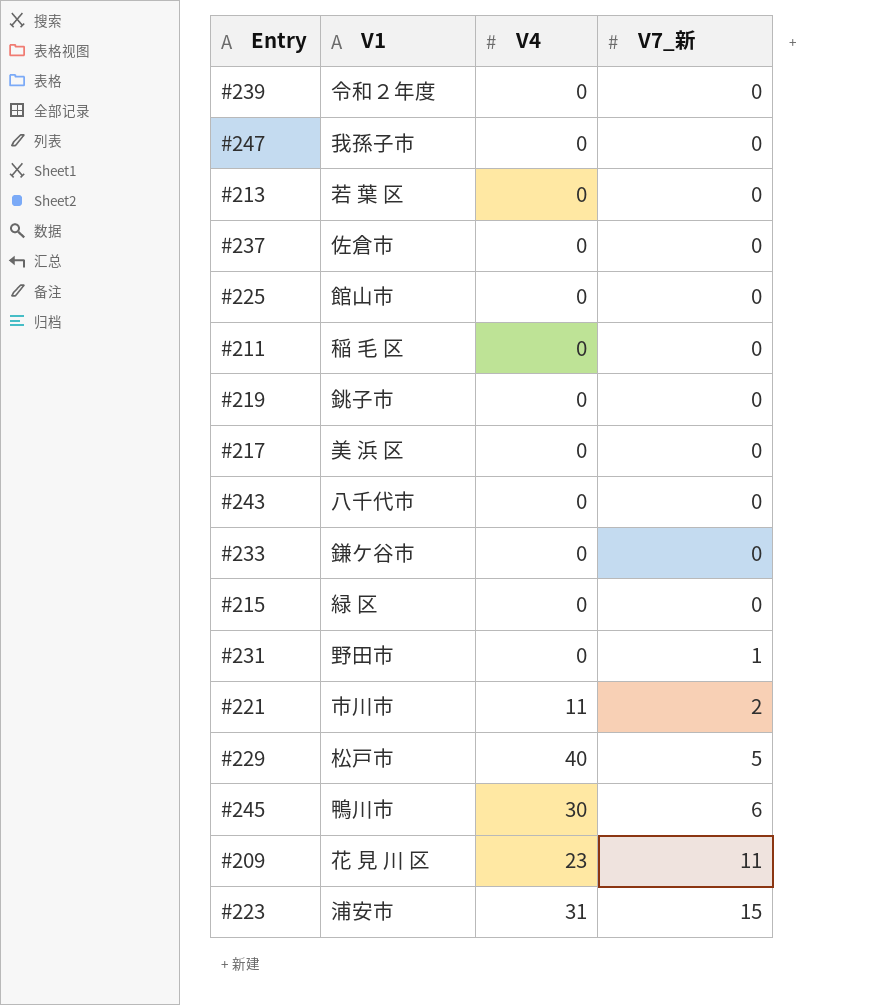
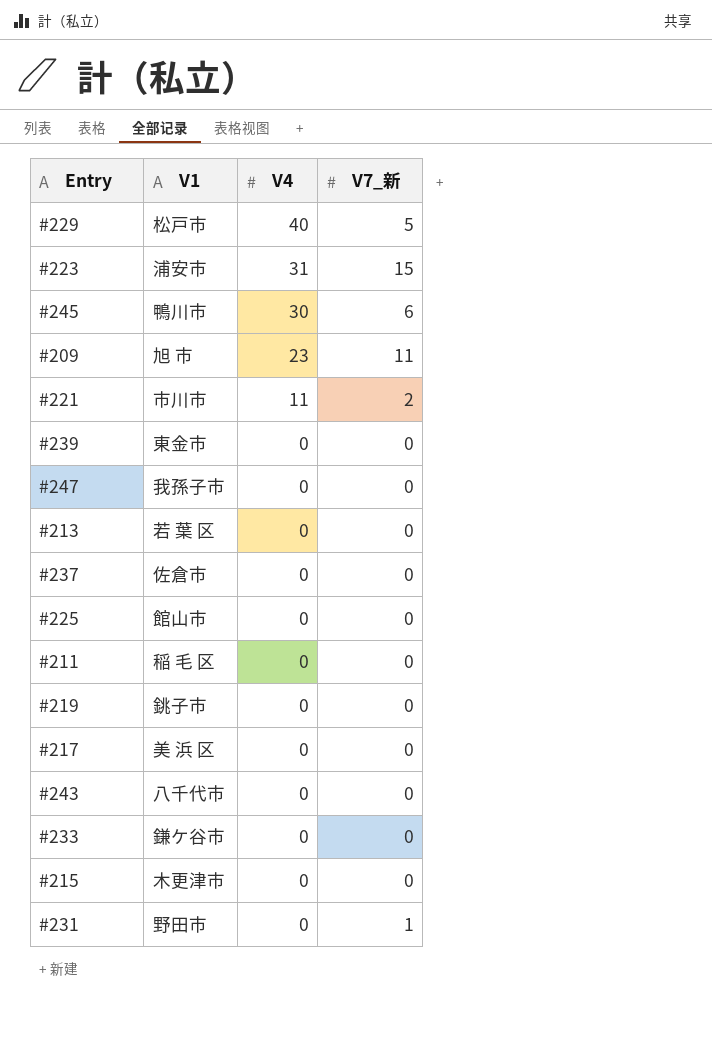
row order: V7_新 ascending -> V4 descending
#209 | V1: 花 見 川 区 -> 旭 市
#239 | V1: 令和２年度 -> 東金市
#215 | V1: 緑 区 -> 木更津市

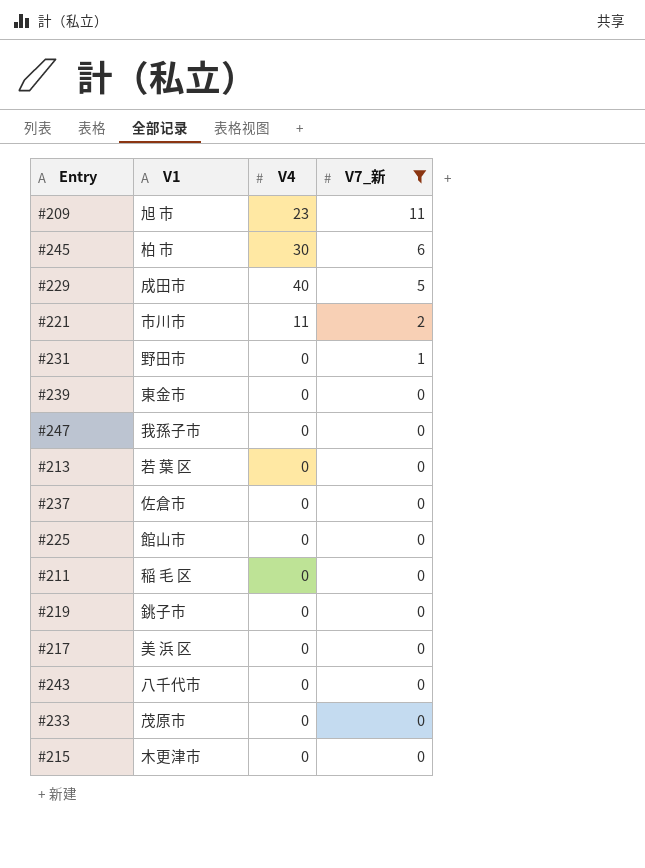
filter: none -> V7_新 != 15
row order: V4 descending -> V7_新 descending
#245 | V1: 鴨川市 -> 柏 市
#229 | V1: 松戸市 -> 成田市
#233 | V1: 鎌ケ谷市 -> 茂原市

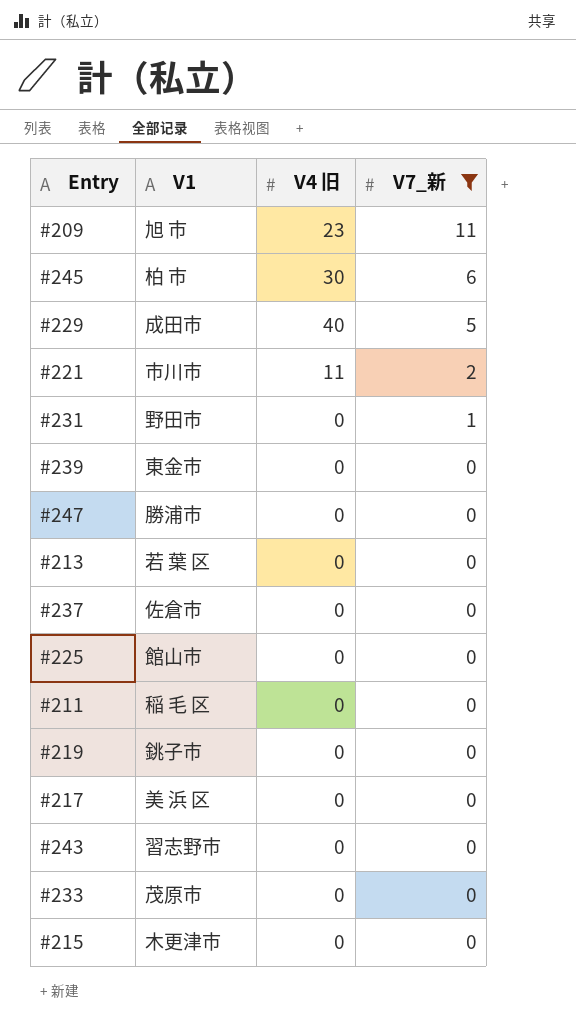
column name: V4 -> V4 旧
#247 | V1: 我孫子市 -> 勝浦市
#243 | V1: 八千代市 -> 習志野市

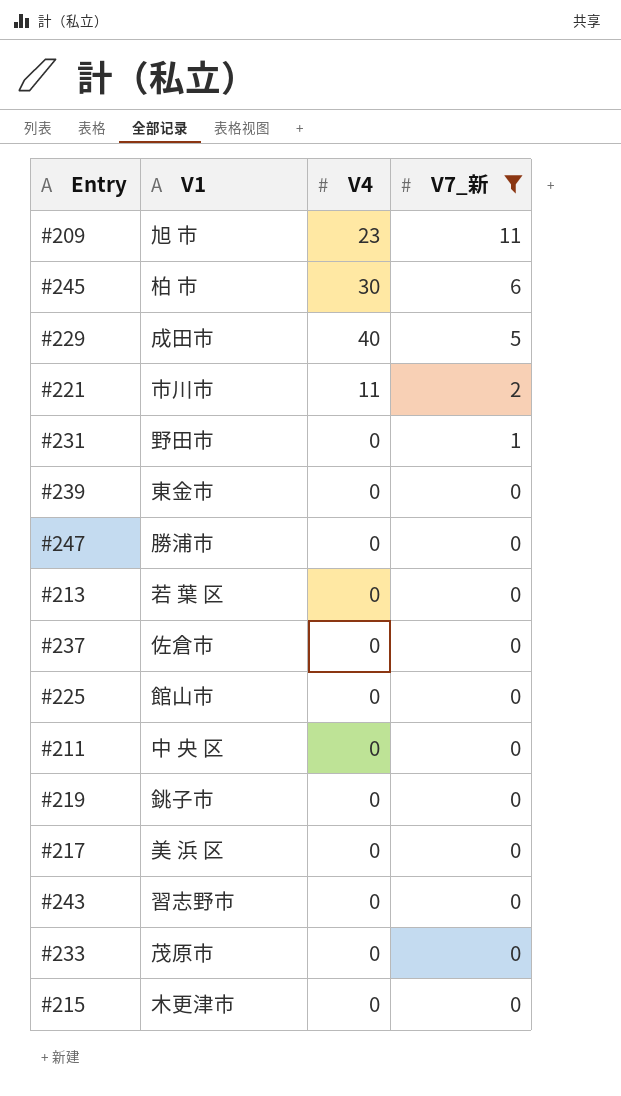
column name: V4 旧 -> V4
#211 | V1: 稲 毛 区 -> 中 央 区

